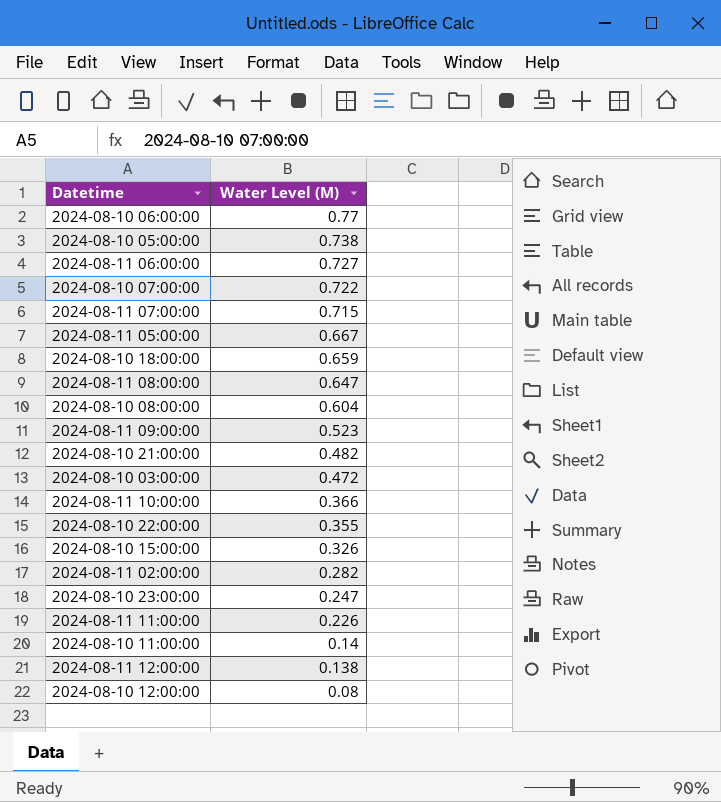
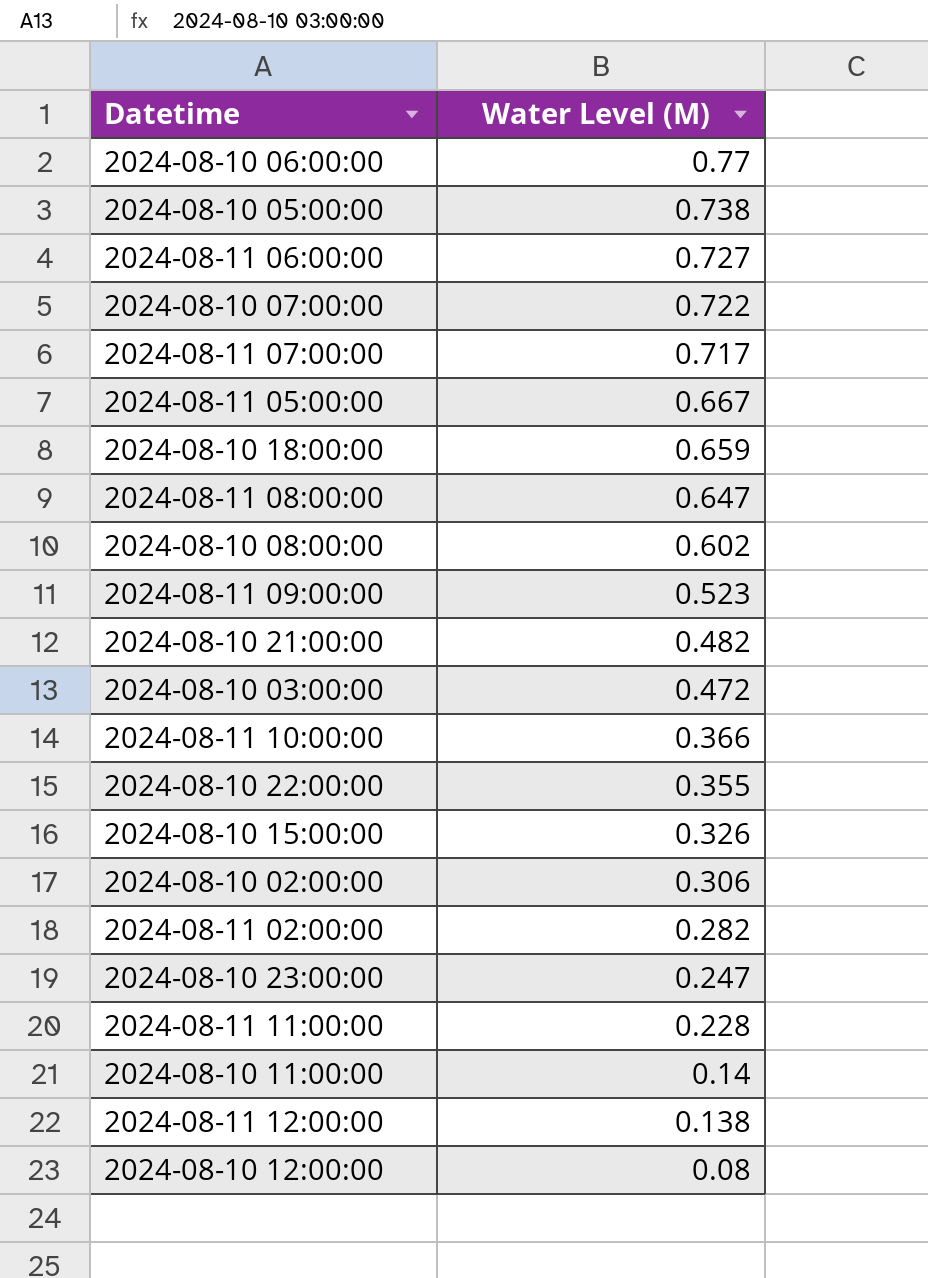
2024-08-11 07:00:00 | Water Level (M): 0.715 -> 0.717
2024-08-10 08:00:00 | Water Level (M): 0.604 -> 0.602
row 2024-08-10 02:00:00: none -> 0.306
2024-08-11 11:00:00 | Water Level (M): 0.226 -> 0.228

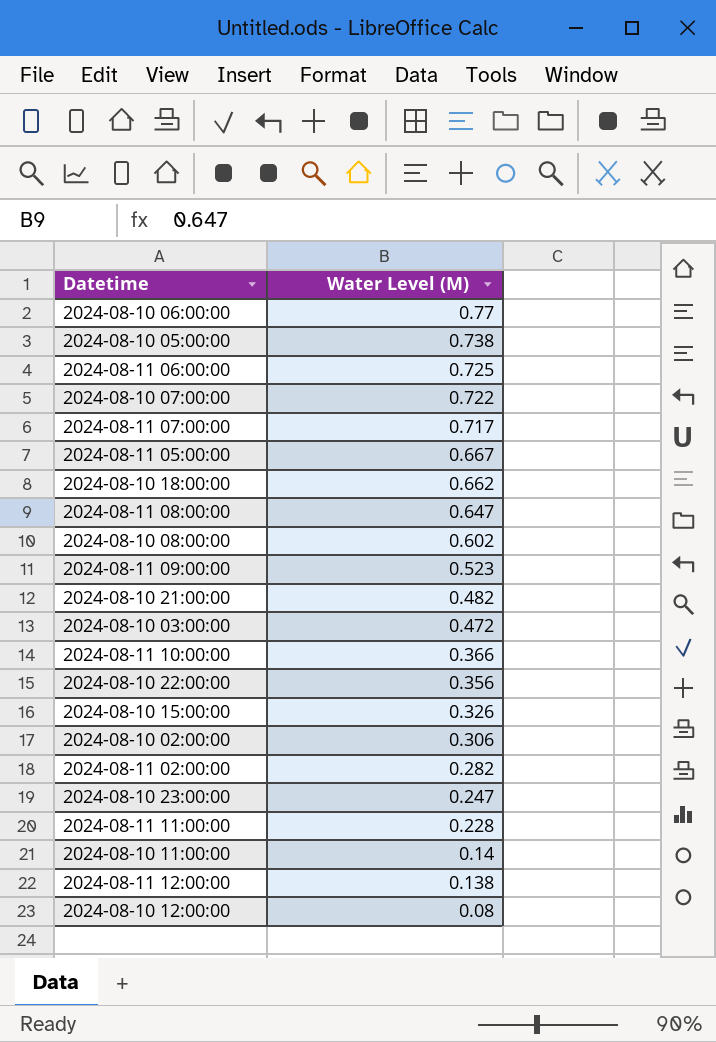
2024-08-11 06:00:00 | Water Level (M): 0.727 -> 0.725
2024-08-10 18:00:00 | Water Level (M): 0.659 -> 0.662
2024-08-10 22:00:00 | Water Level (M): 0.355 -> 0.356

